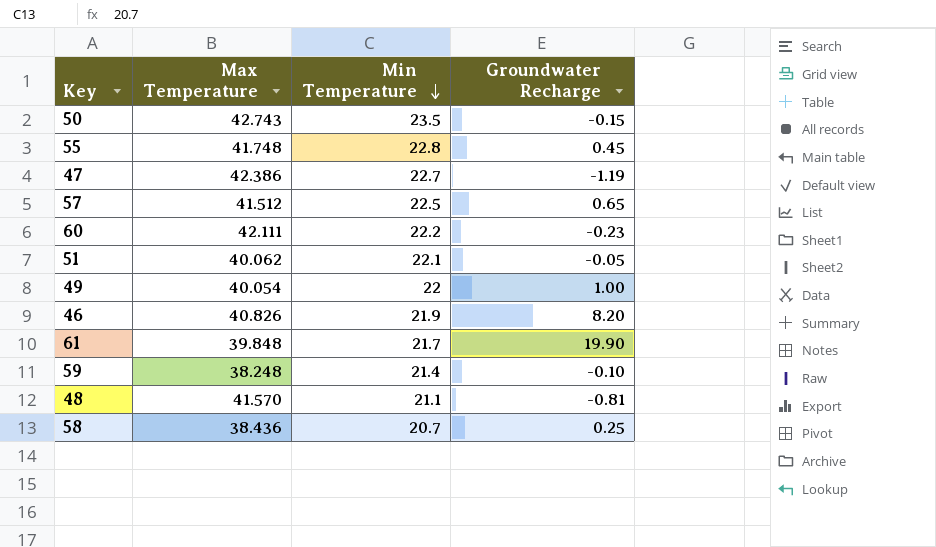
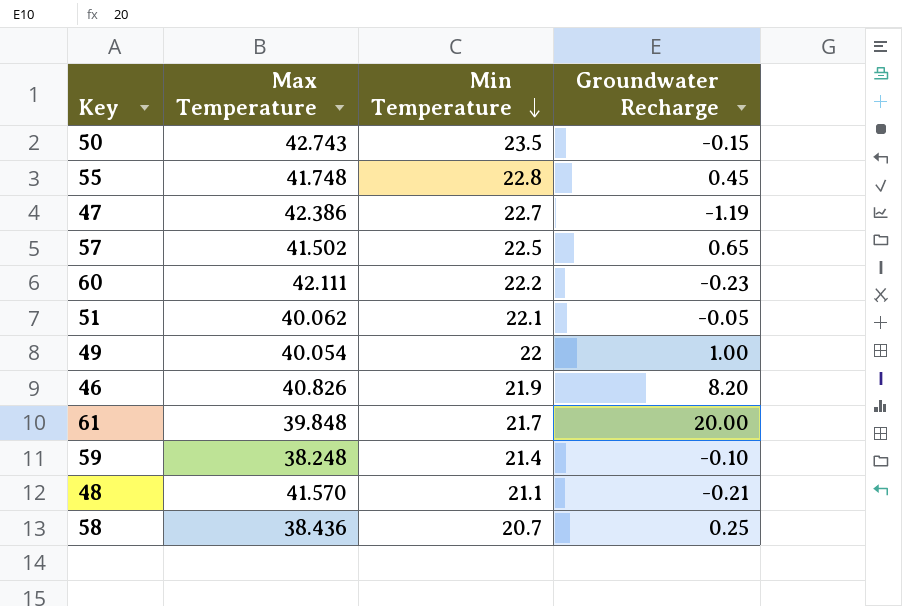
57 | Max Temperature: 41.512 -> 41.502
61 | Groundwater Recharge: 19.90 -> 20.00
48 | Groundwater Recharge: -0.81 -> -0.21

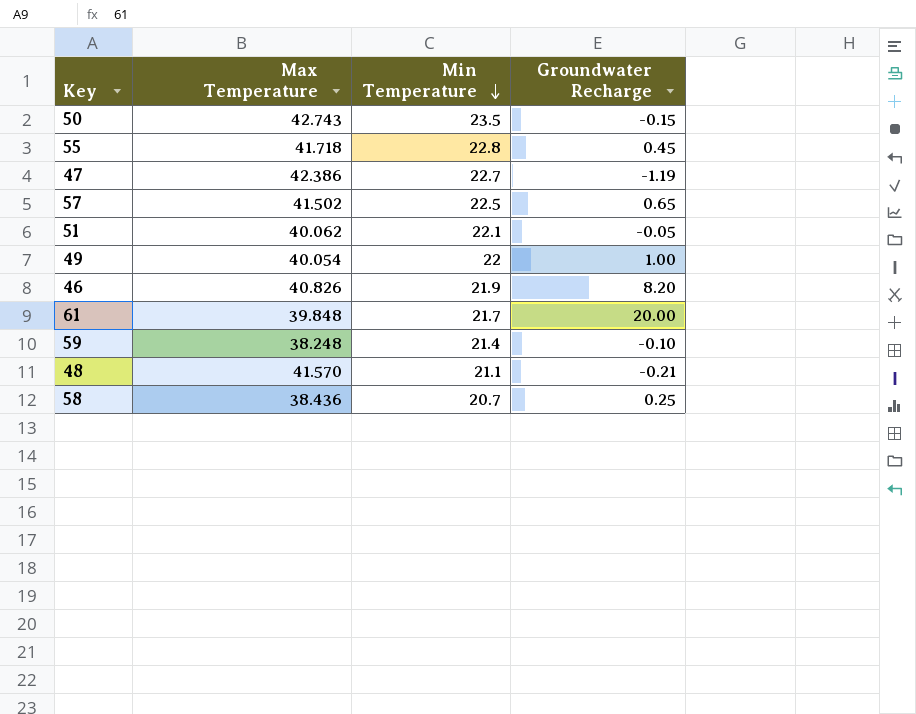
row 60: 42.111 | 22.2 | -0.23 -> none
55 | Max Temperature: 41.748 -> 41.718

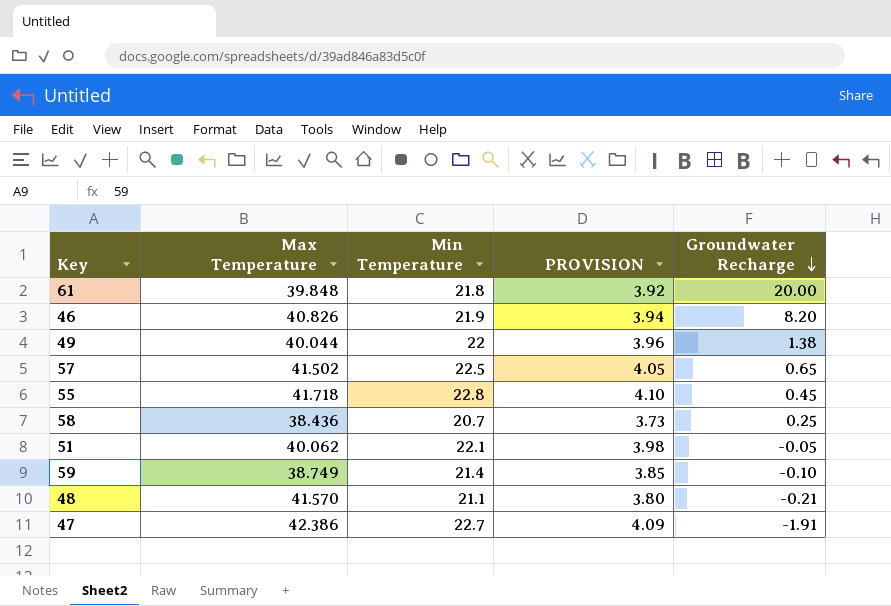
row order: Min Temperature descending -> Groundwater Recharge descending
column PROVISION | formula: none -> [Min Temperature] * 0.18
row 50: 42.743 | 23.5 | -0.15 -> none
61 | Min Temperature: 21.7 -> 21.8
49 | Max Temperature: 40.054 -> 40.044
49 | Groundwater Recharge: 1.00 -> 1.38
59 | Max Temperature: 38.248 -> 38.749
47 | Groundwater Recharge: -1.19 -> -1.91

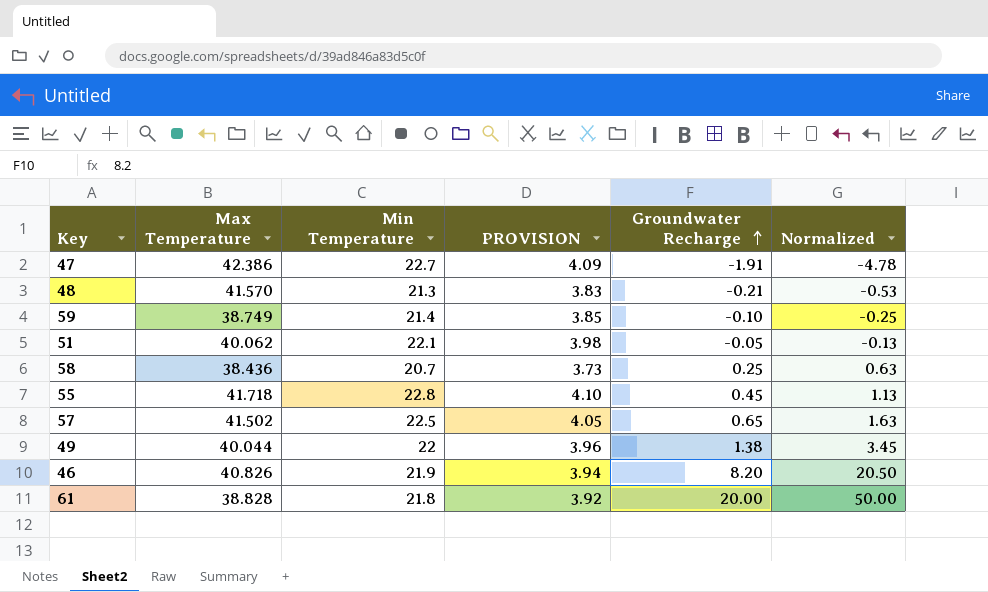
row order: Groundwater Recharge descending -> Groundwater Recharge ascending
column Normalized | formula: none -> [Groundwater Recharge] * 2.5
48 | Min Temperature: 21.1 -> 21.3
48 | PROVISION: 3.80 -> 3.83
61 | Max Temperature: 39.848 -> 38.828

